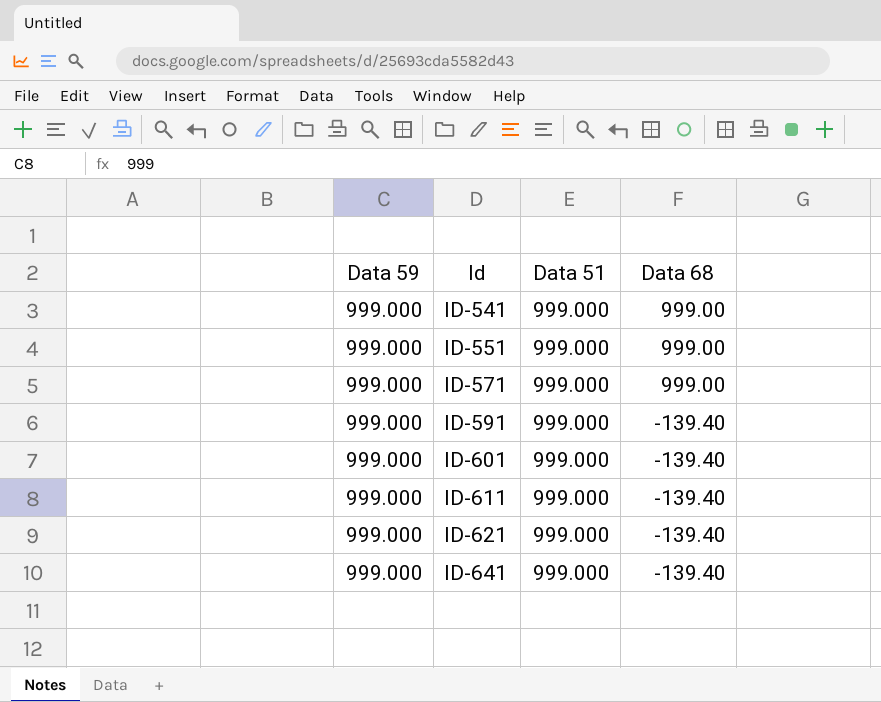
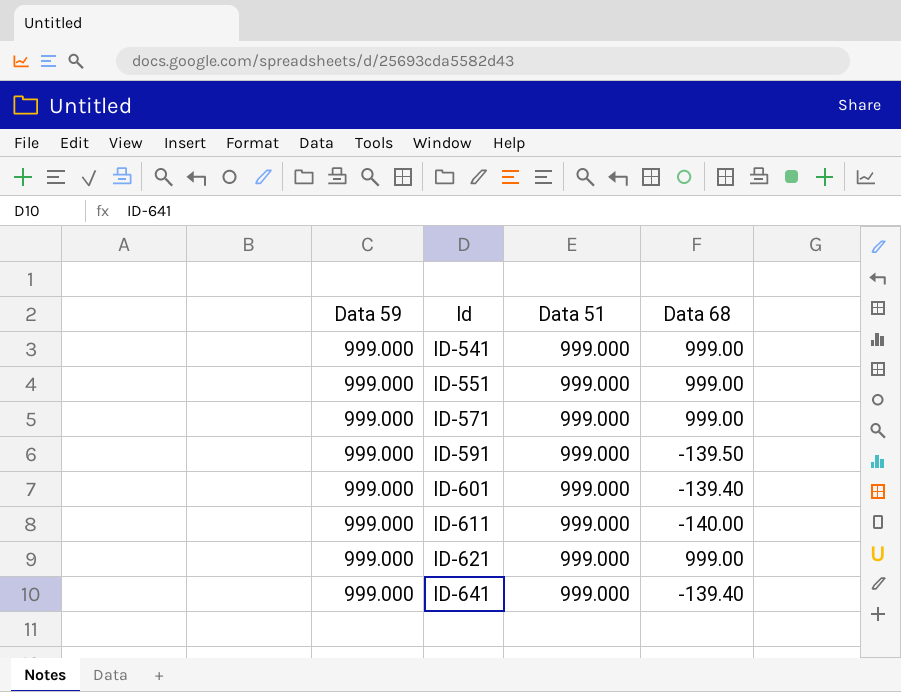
ID-591 | Data 68: -139.40 -> -139.50
ID-611 | Data 68: -139.40 -> -140.00
ID-621 | Data 68: -139.40 -> 999.00

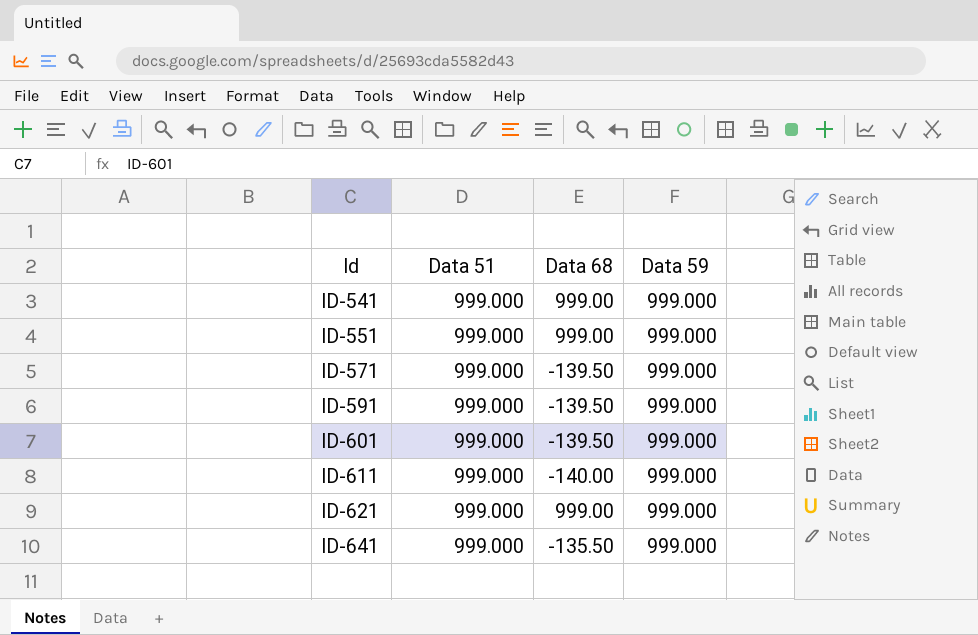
column Data 59 | position: 1 -> 4
ID-571 | Data 68: 999.00 -> -139.50
ID-601 | Data 68: -139.40 -> -139.50
ID-641 | Data 68: -139.40 -> -135.50

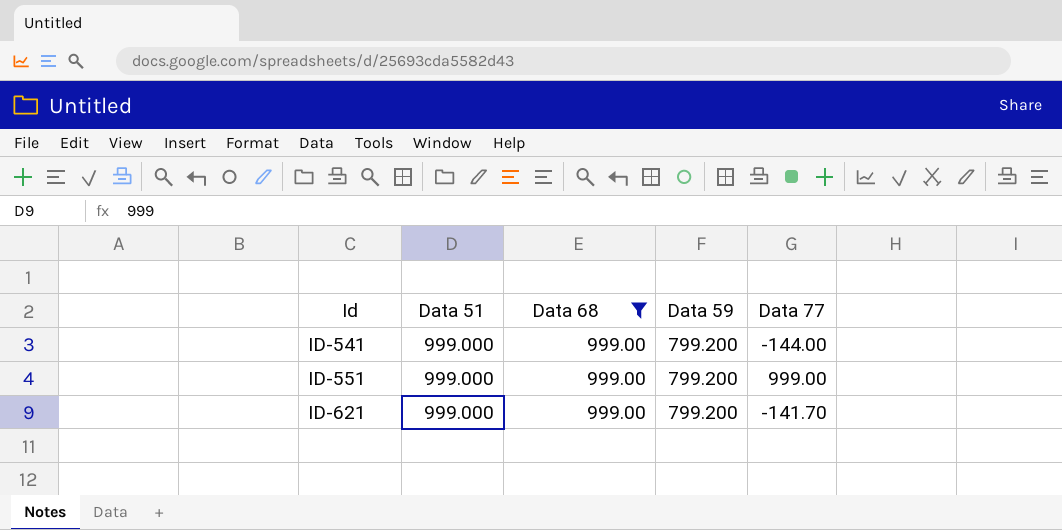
filter: none -> Data 68 = 999.00
column Data 77 | position: none -> 5
ID-541 | Data 59: 999.000 -> 799.200
ID-551 | Data 59: 999.000 -> 799.200
ID-621 | Data 59: 999.000 -> 799.200

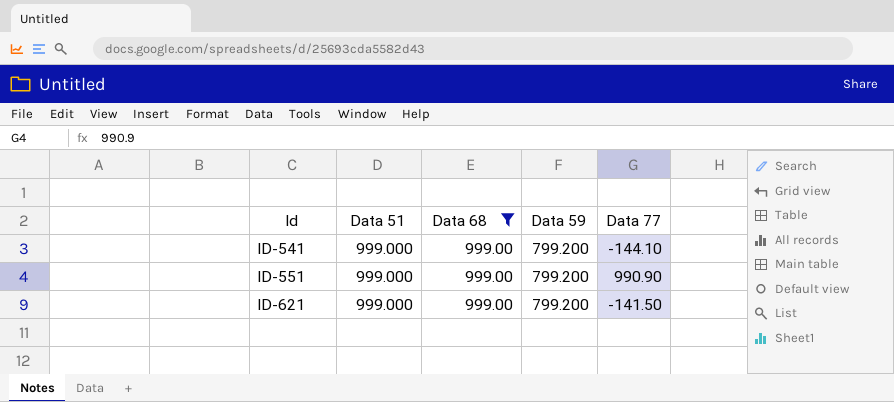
ID-541 | Data 77: -144.00 -> -144.10
ID-551 | Data 77: 999.00 -> 990.90
ID-621 | Data 77: -141.70 -> -141.50

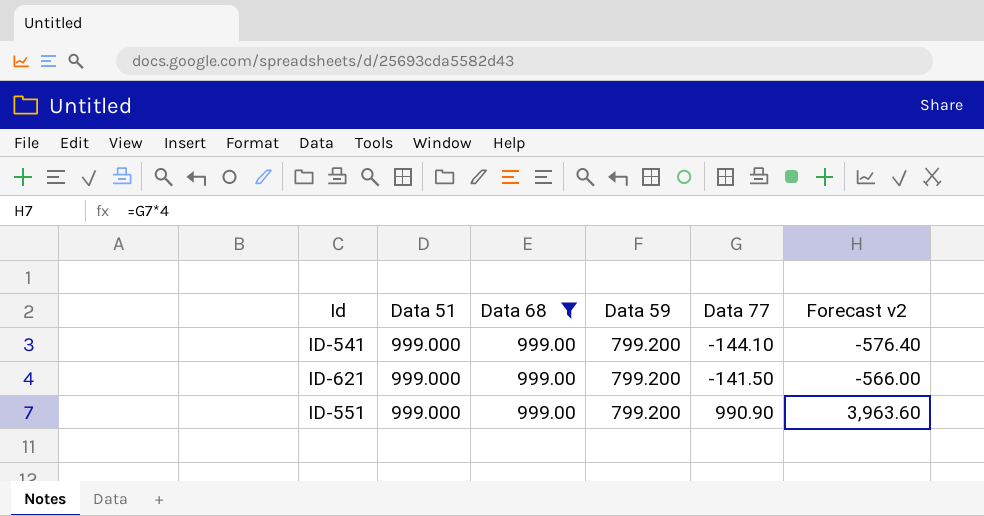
row order: Id ascending -> Data 77 ascending
column Forecast v2 | formula: none -> [Data 77] * 4

